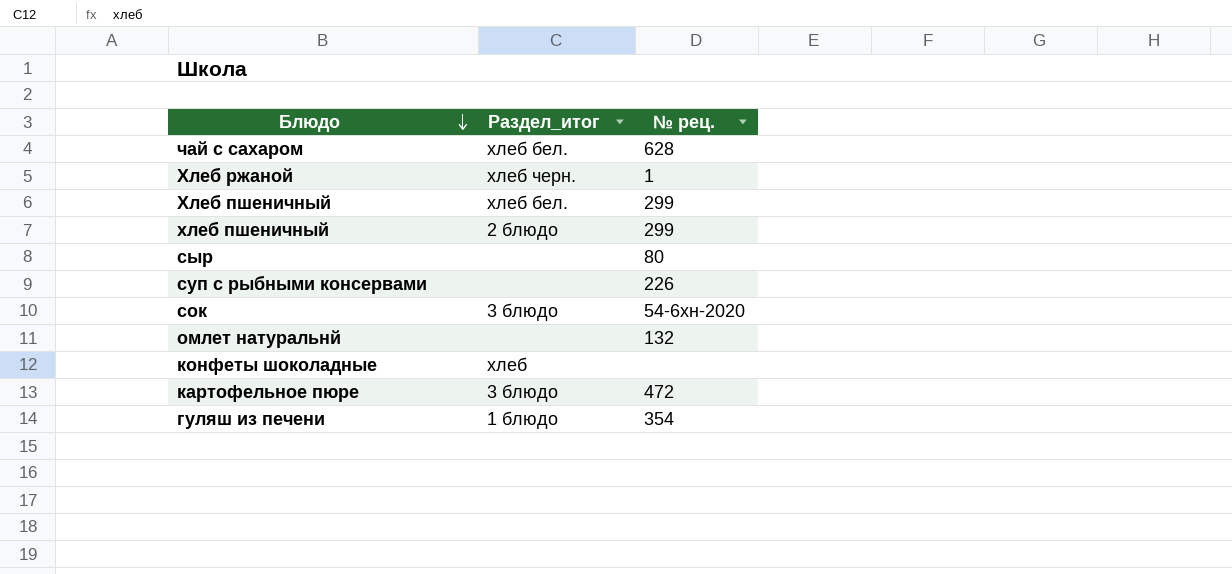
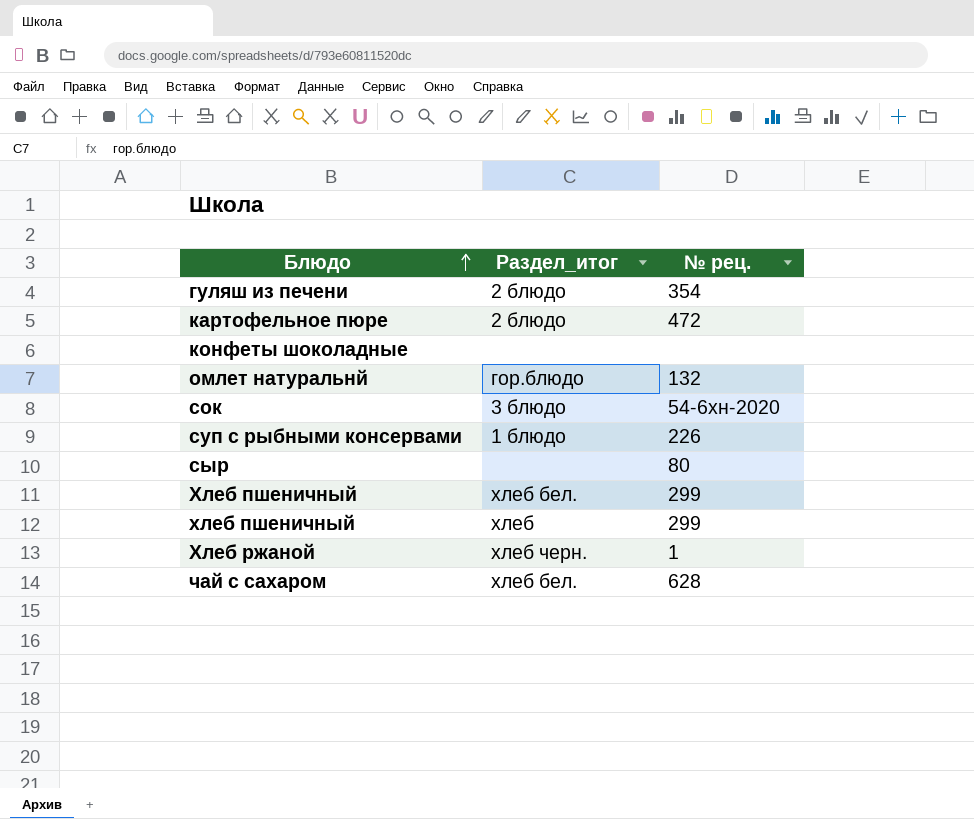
row order: Блюдо descending -> Блюдо ascending
гуляш из печени | Раздел_итог: 1 блюдо -> 2 блюдо
картофельное пюре | Раздел_итог: 3 блюдо -> 2 блюдо
конфеты шоколадные | Раздел_итог: хлеб -> none
омлет натуральнй | Раздел_итог: none -> гор.блюдо
суп с рыбными консервами | Раздел_итог: none -> 1 блюдо
хлеб пшеничный | Раздел_итог: 2 блюдо -> хлеб

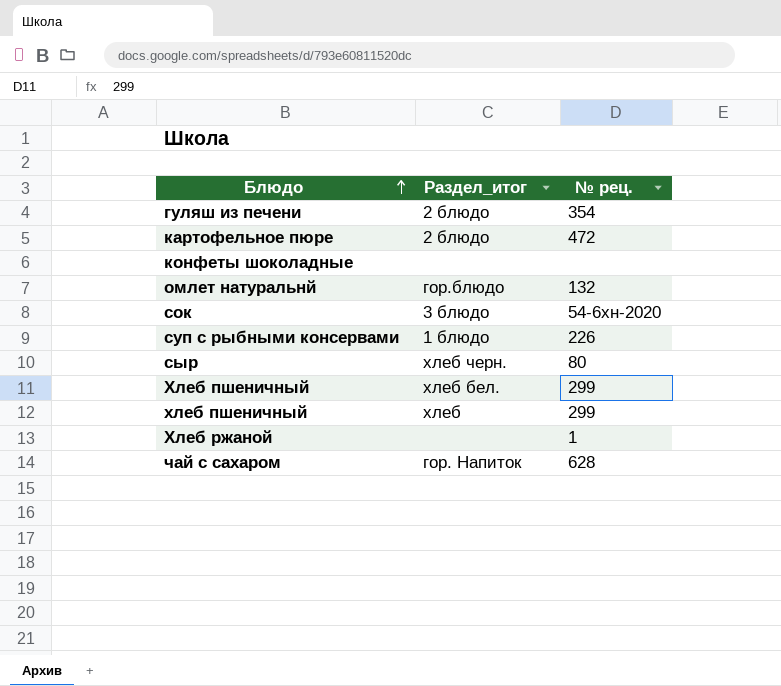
сыр | Раздел_итог: none -> хлеб черн.
Хлеб ржаной | Раздел_итог: хлеб черн. -> none
чай с сахаром | Раздел_итог: хлеб бел. -> гор. Напиток

